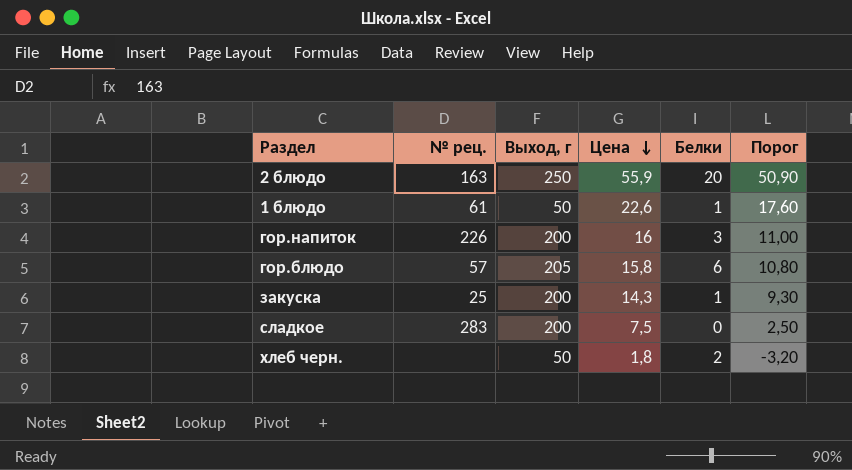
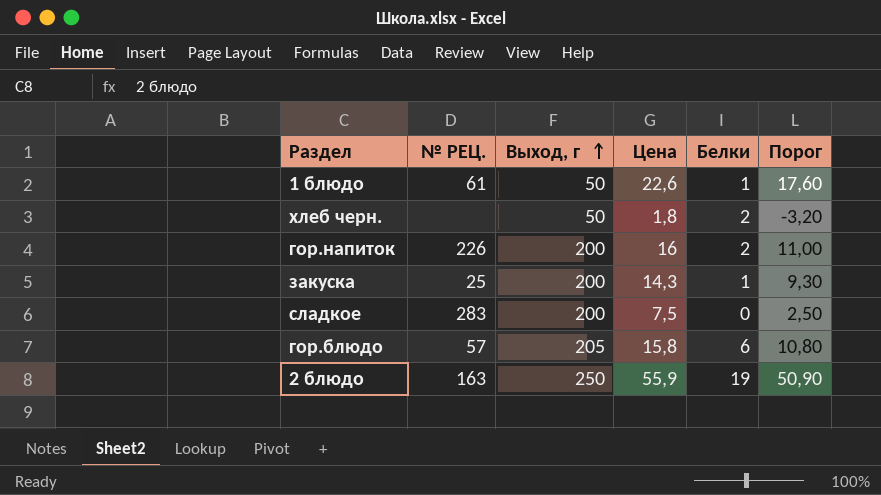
row order: Цена descending -> Выход, г ascending
column name: № рец. -> № РЕЦ.
гор.напиток | Белки: 3 -> 2
2 блюдо | Белки: 20 -> 19

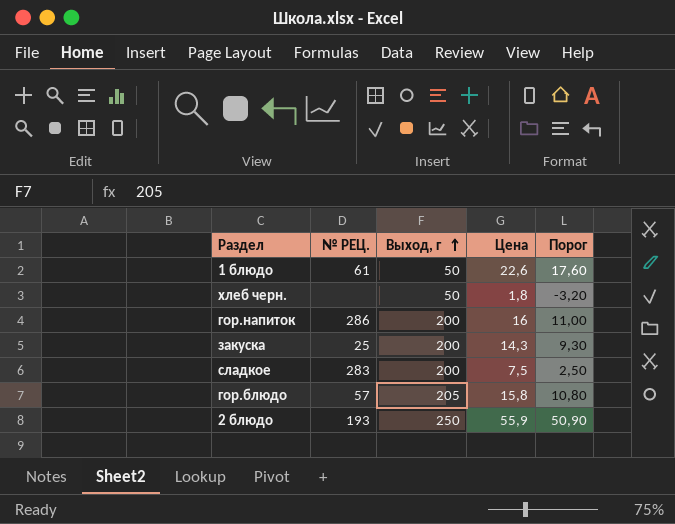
column Белки | position: 5 -> none
гор.напиток | № РЕЦ.: 226 -> 286
2 блюдо | № РЕЦ.: 163 -> 193

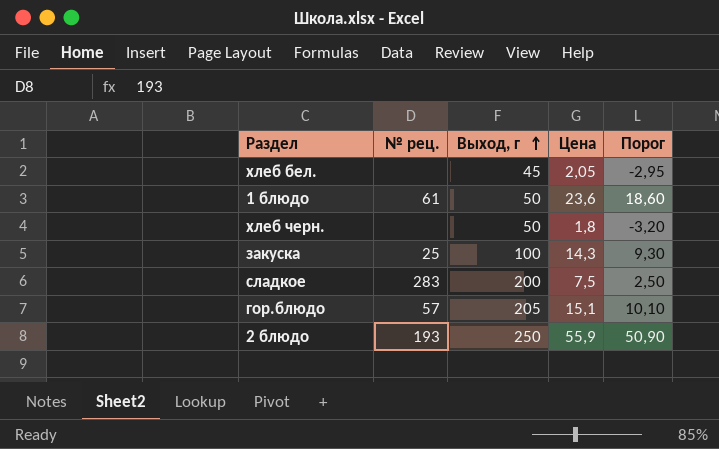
column name: № РЕЦ. -> № рец.
row гор.напиток: 286 | 200 | 16 | 11,00 -> none
row хлеб бел.: none -> none | 45 | 2,05 | -2,95
1 блюдо | Цена: 22,6 -> 23,6
1 блюдо | Порог: 17,60 -> 18,60
закуска | Выход, г: 200 -> 100
гор.блюдо | Цена: 15,8 -> 15,1
гор.блюдо | Порог: 10,80 -> 10,10

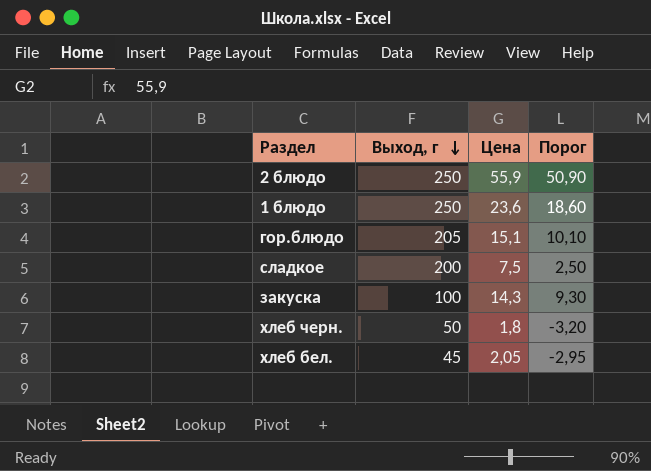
row order: Выход, г ascending -> Выход, г descending
column № рец. | position: 2 -> none
1 блюдо | Выход, г: 50 -> 250

